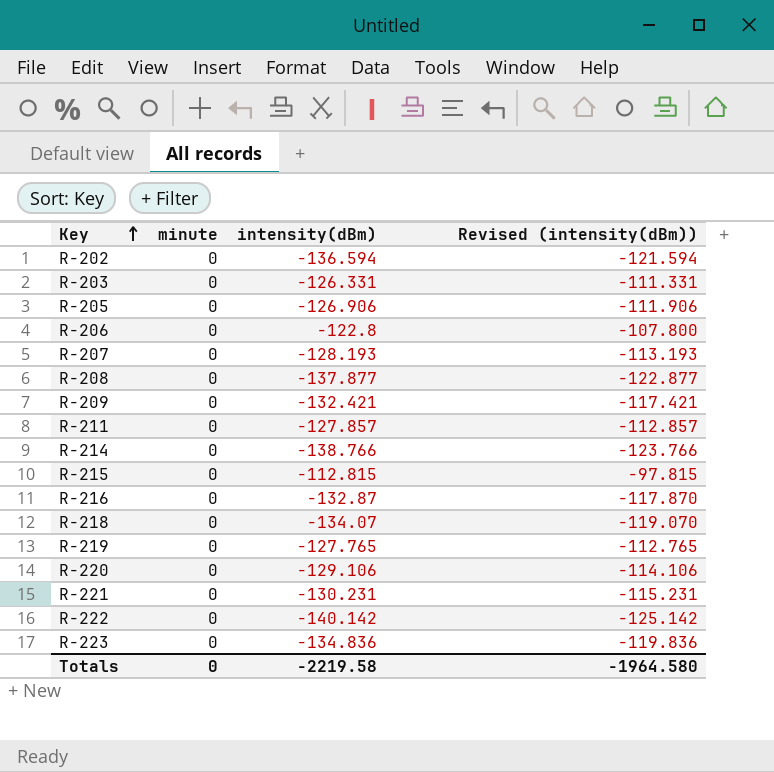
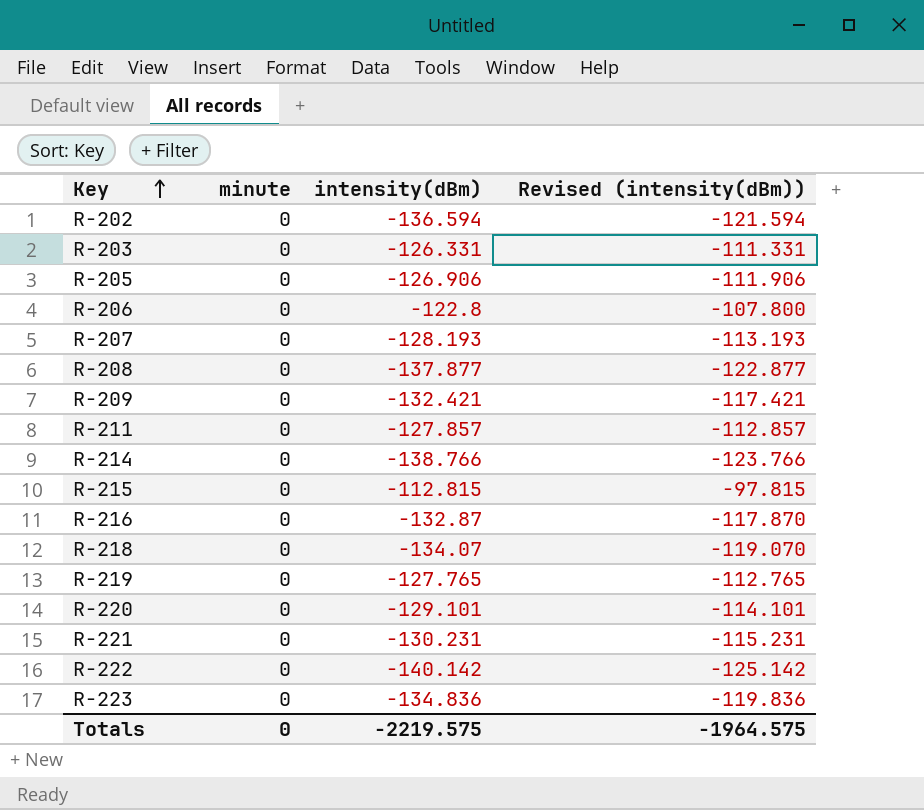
R-220 | intensity(dBm): -129.106 -> -129.101
R-220 | Revised (intensity(dBm)): -114.106 -> -114.101
Totals | intensity(dBm): -2219.58 -> -2219.575
Totals | Revised (intensity(dBm)): -1964.580 -> -1964.575

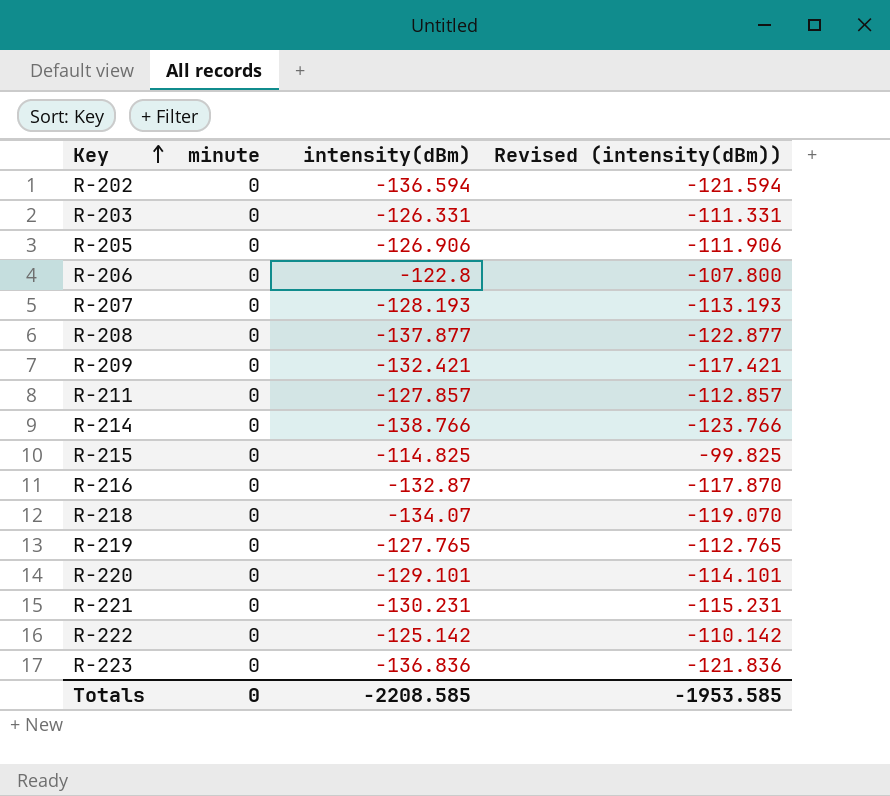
R-215 | intensity(dBm): -112.815 -> -114.825
R-215 | Revised (intensity(dBm)): -97.815 -> -99.825
R-222 | intensity(dBm): -140.142 -> -125.142
R-222 | Revised (intensity(dBm)): -125.142 -> -110.142
R-223 | intensity(dBm): -134.836 -> -136.836
R-223 | Revised (intensity(dBm)): -119.836 -> -121.836
Totals | intensity(dBm): -2219.575 -> -2208.585
Totals | Revised (intensity(dBm)): -1964.575 -> -1953.585

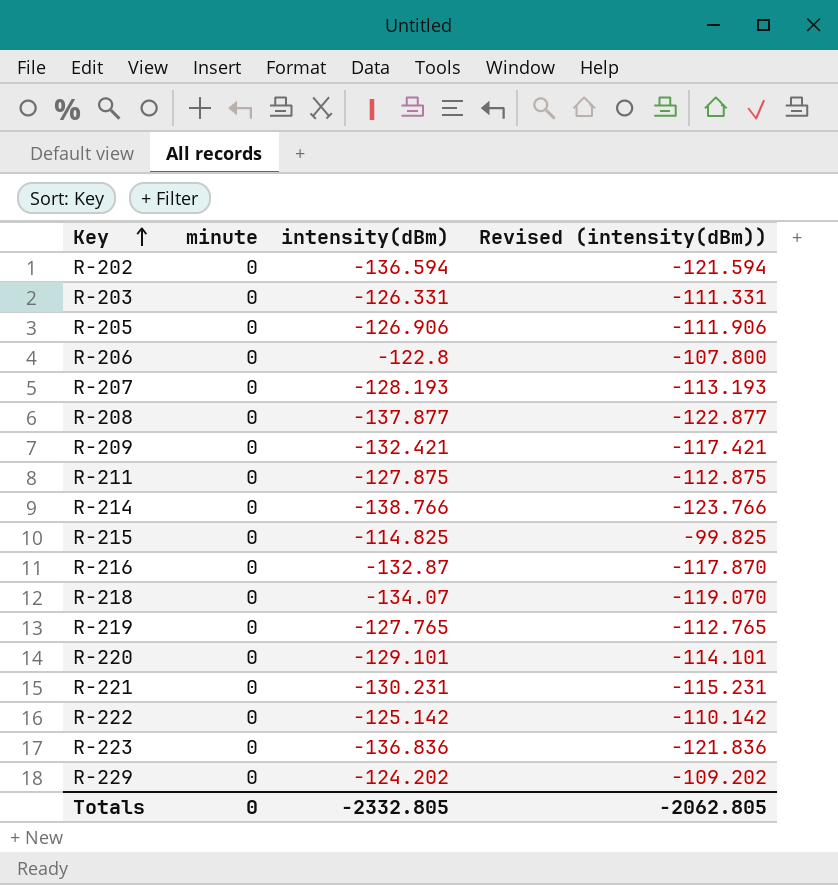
R-211 | intensity(dBm): -127.857 -> -127.875
R-211 | Revised (intensity(dBm)): -112.857 -> -112.875
row R-229: none -> 0 | -124.202 | -109.202
Totals | intensity(dBm): -2208.585 -> -2332.805
Totals | Revised (intensity(dBm)): -1953.585 -> -2062.805

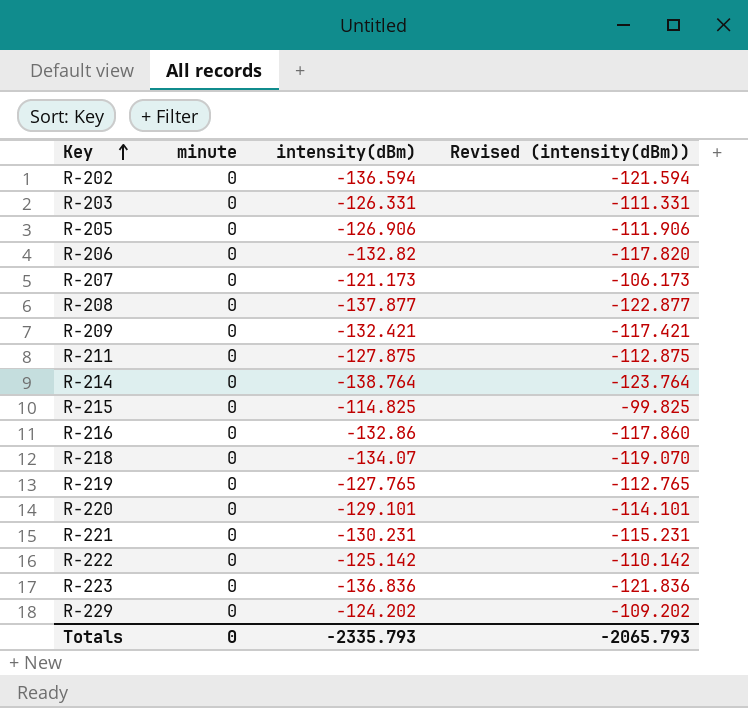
R-206 | intensity(dBm): -122.8 -> -132.82
R-206 | Revised (intensity(dBm)): -107.800 -> -117.820
R-207 | intensity(dBm): -128.193 -> -121.173
R-207 | Revised (intensity(dBm)): -113.193 -> -106.173
R-214 | intensity(dBm): -138.766 -> -138.764
R-214 | Revised (intensity(dBm)): -123.766 -> -123.764
R-216 | intensity(dBm): -132.87 -> -132.86
R-216 | Revised (intensity(dBm)): -117.870 -> -117.860
Totals | intensity(dBm): -2332.805 -> -2335.793
Totals | Revised (intensity(dBm)): -2062.805 -> -2065.793

